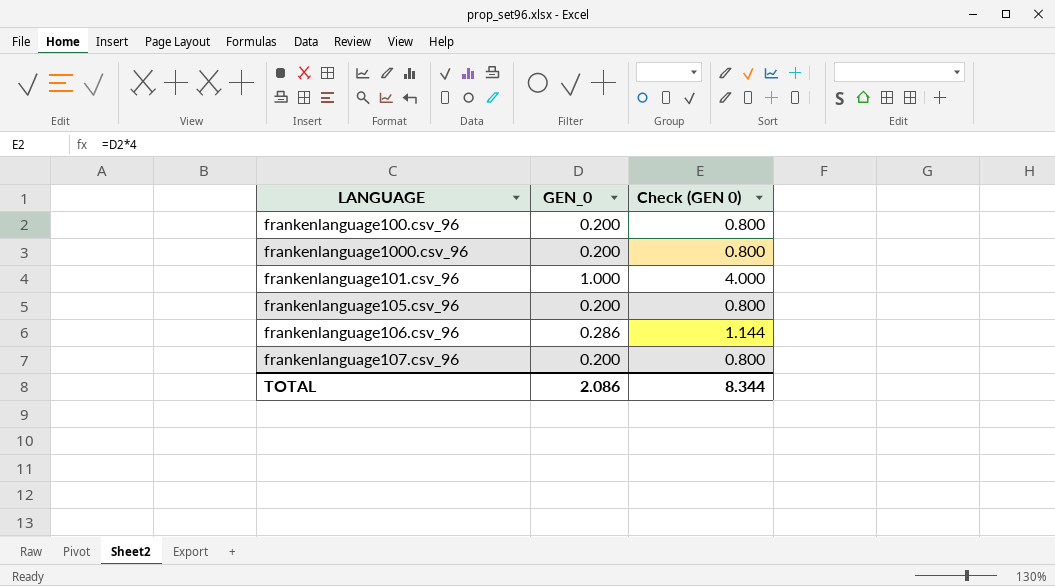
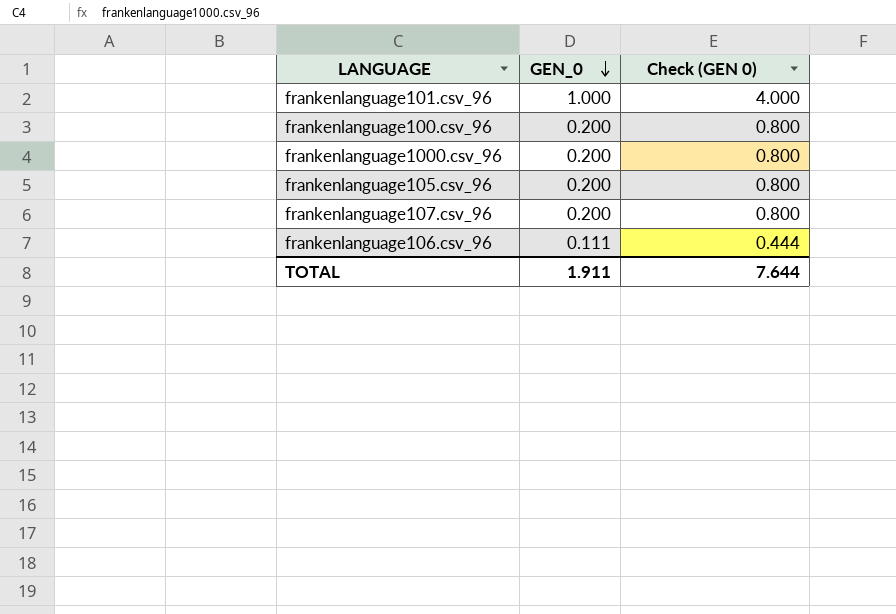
row order: none -> GEN_0 descending
frankenlanguage106.csv_96 | GEN_0: 0.286 -> 0.111
frankenlanguage106.csv_96 | Check (GEN 0): 1.144 -> 0.444
TOTAL | GEN_0: 2.086 -> 1.911
TOTAL | Check (GEN 0): 8.344 -> 7.644

